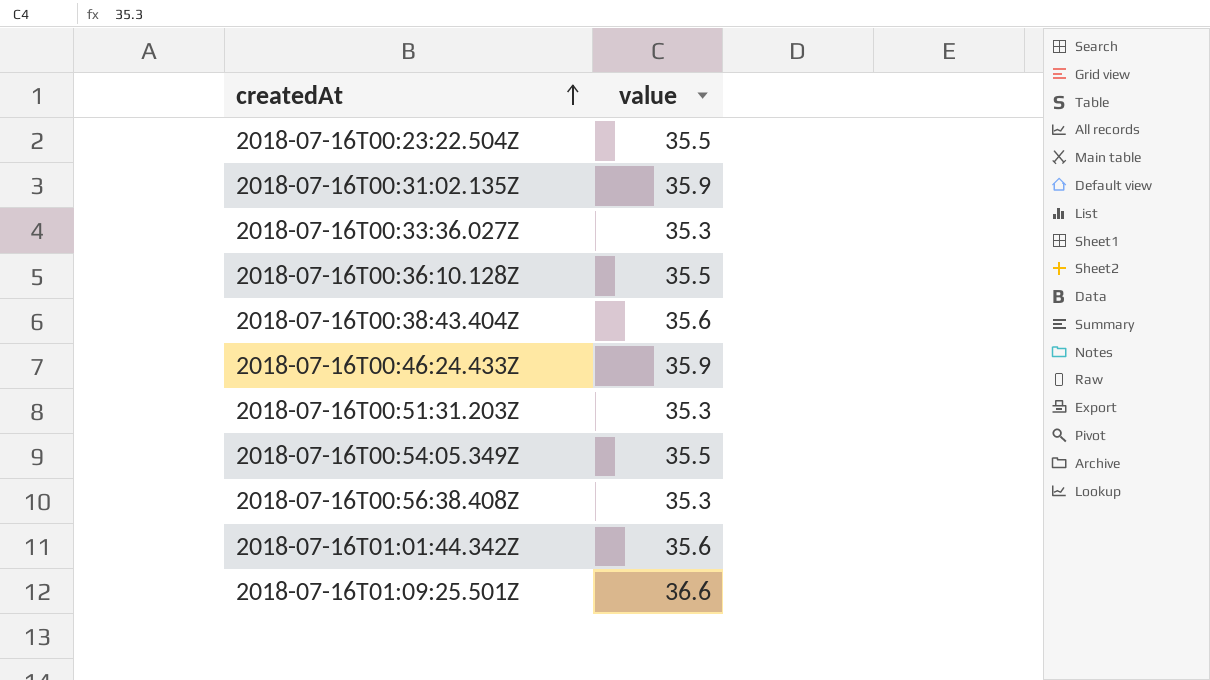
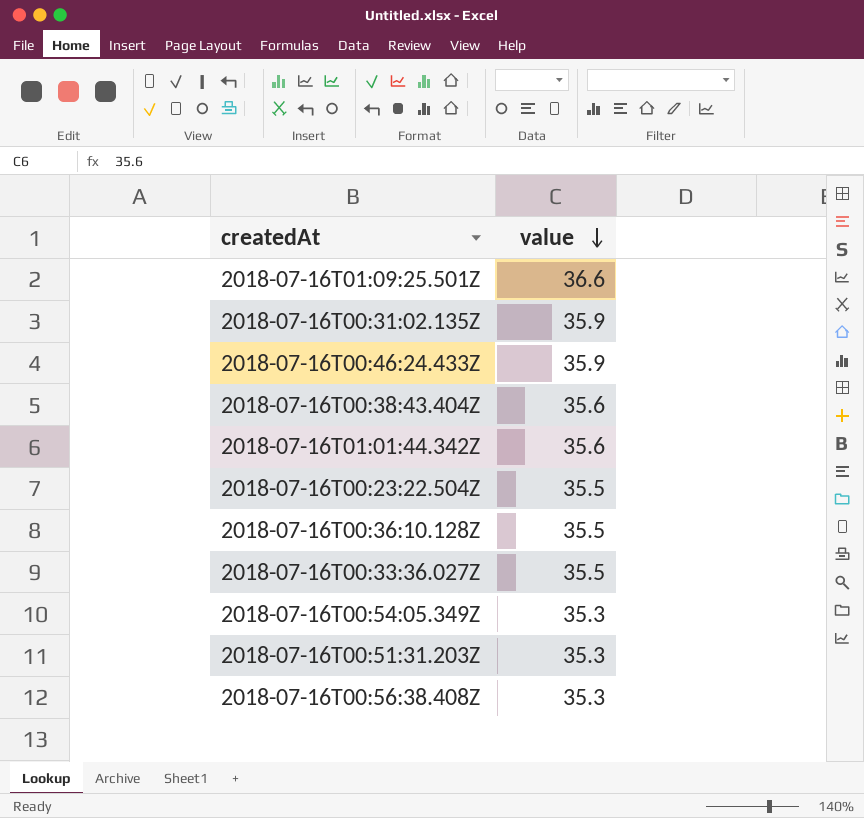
row order: createdAt ascending -> value descending
2018-07-16T00:33:36.027Z | value: 35.3 -> 35.5
2018-07-16T00:54:05.349Z | value: 35.5 -> 35.3

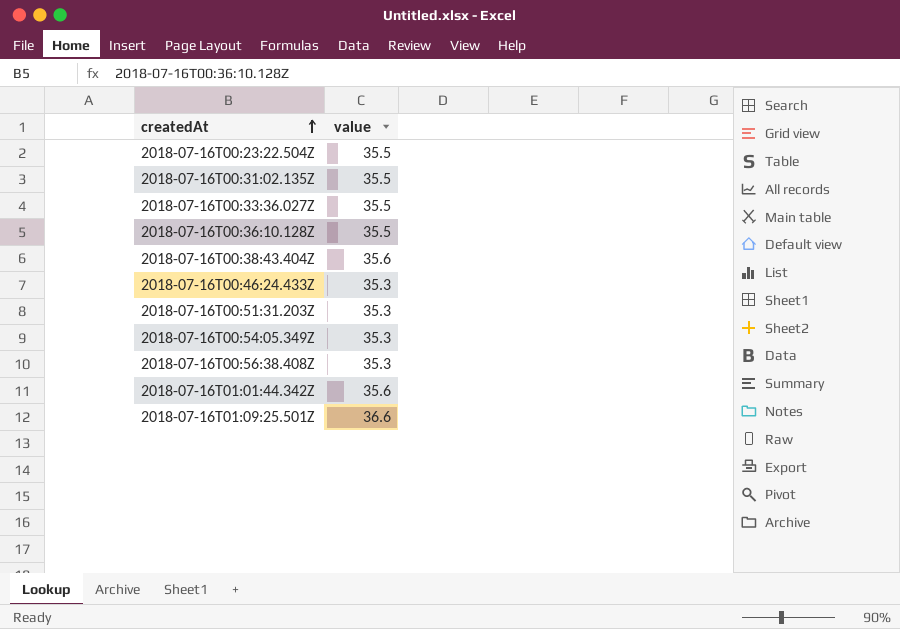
row order: value descending -> createdAt ascending
2018-07-16T00:31:02.135Z | value: 35.9 -> 35.5
2018-07-16T00:46:24.433Z | value: 35.9 -> 35.3

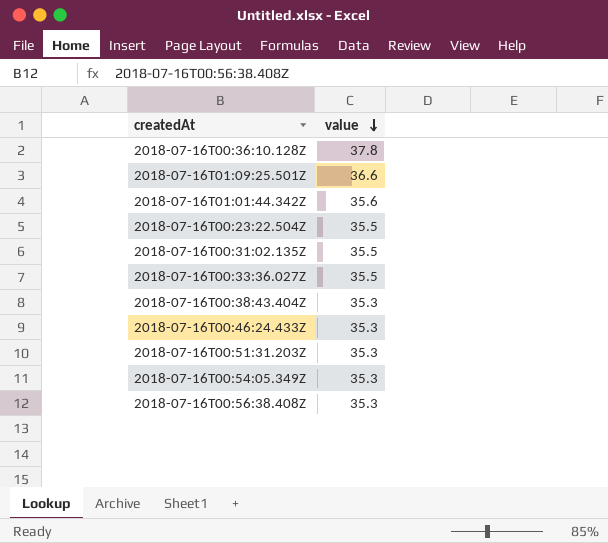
row order: createdAt ascending -> value descending
2018-07-16T00:36:10.128Z | value: 35.5 -> 37.8
2018-07-16T00:38:43.404Z | value: 35.6 -> 35.3

